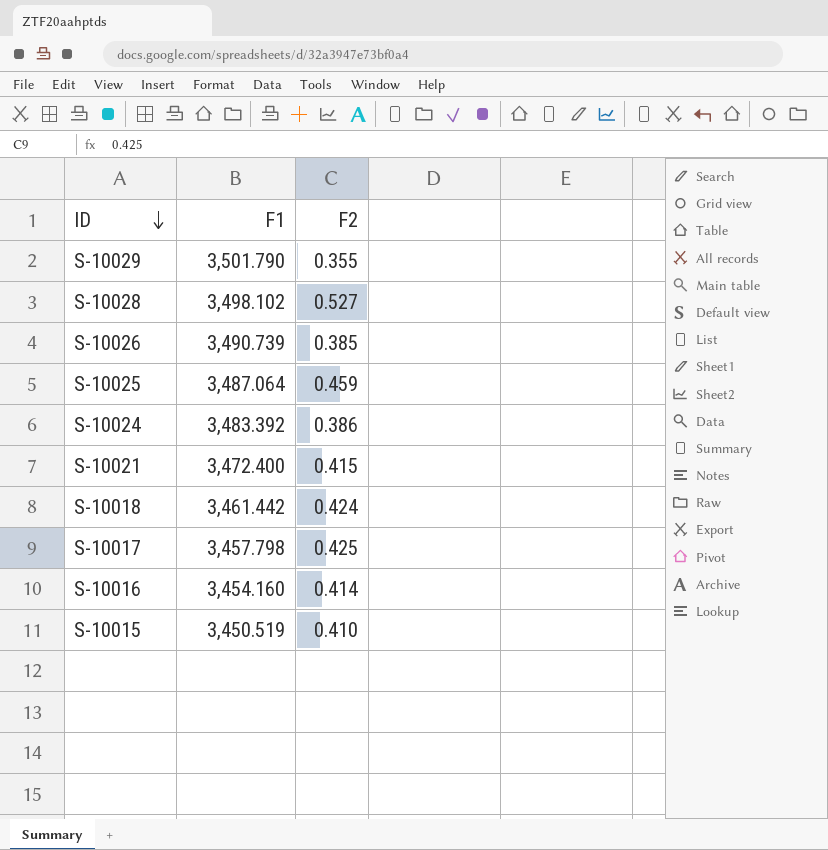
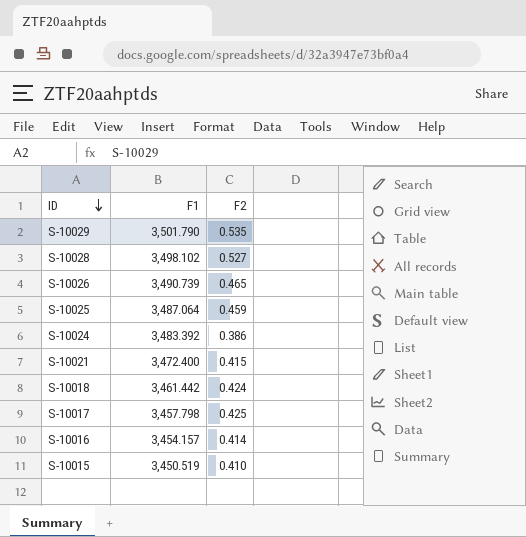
S-10029 | F2: 0.355 -> 0.535
S-10026 | F2: 0.385 -> 0.465
S-10016 | F1: 3,454.160 -> 3,454.157

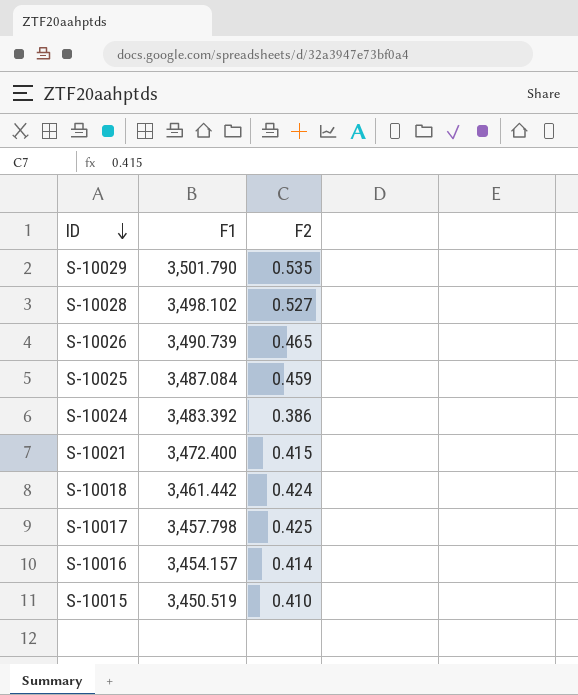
S-10025 | F1: 3,487.064 -> 3,487.084

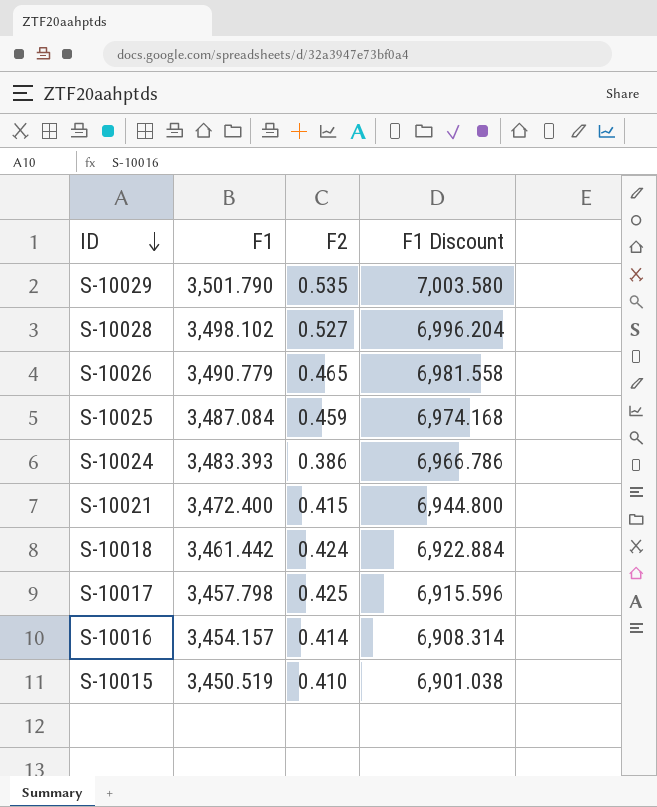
column F1 Discount | formula: none -> [F1] * 2
S-10026 | F1: 3,490.739 -> 3,490.779
S-10024 | F1: 3,483.392 -> 3,483.393

